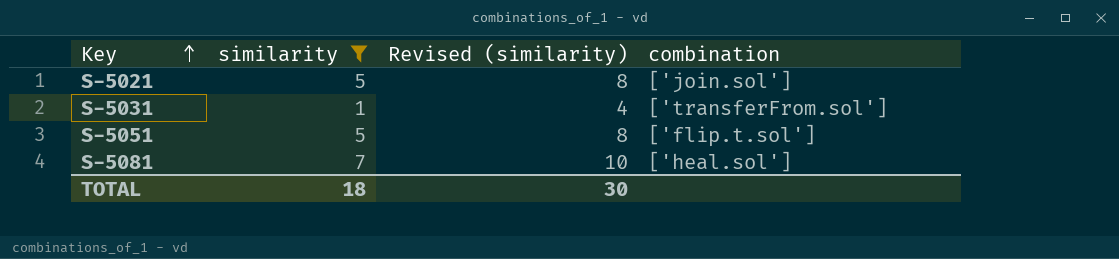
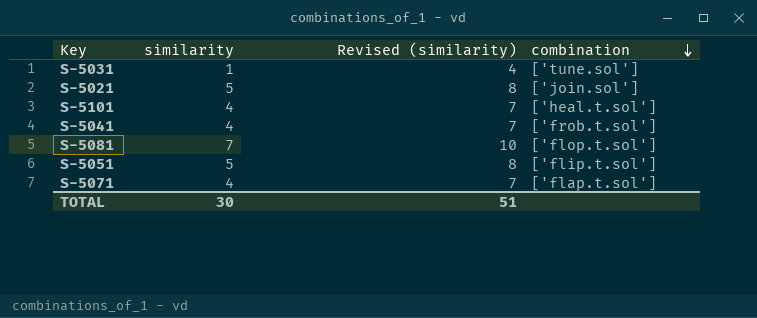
filter: similarity != 4 -> none
row order: Key ascending -> combination descending
S-5031 | combination: ['transferFrom.sol'] -> ['tune.sol']
S-5081 | combination: ['heal.sol'] -> ['flop.t.sol']
TOTAL | similarity: 18 -> 30
TOTAL | Revised (similarity): 30 -> 51

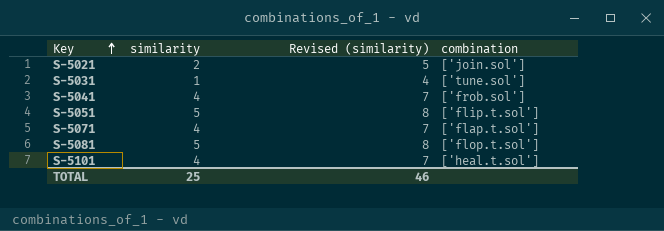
row order: combination descending -> Key ascending
S-5021 | similarity: 5 -> 2
S-5021 | Revised (similarity): 8 -> 5
S-5041 | combination: ['frob.t.sol'] -> ['frob.sol']
S-5081 | similarity: 7 -> 5
S-5081 | Revised (similarity): 10 -> 8
TOTAL | similarity: 30 -> 25
TOTAL | Revised (similarity): 51 -> 46

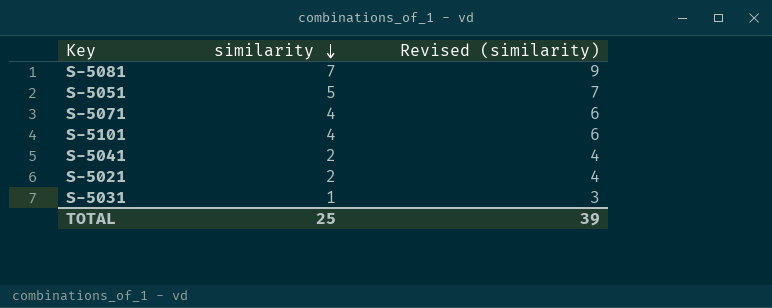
row order: Key ascending -> similarity descending
column combination | position: 4 -> none
column Revised (similarity) | formula: [similarity] + 3 -> [similarity] + 2
S-5081 | similarity: 5 -> 7
S-5041 | similarity: 4 -> 2
TOTAL | Revised (similarity): 46 -> 39

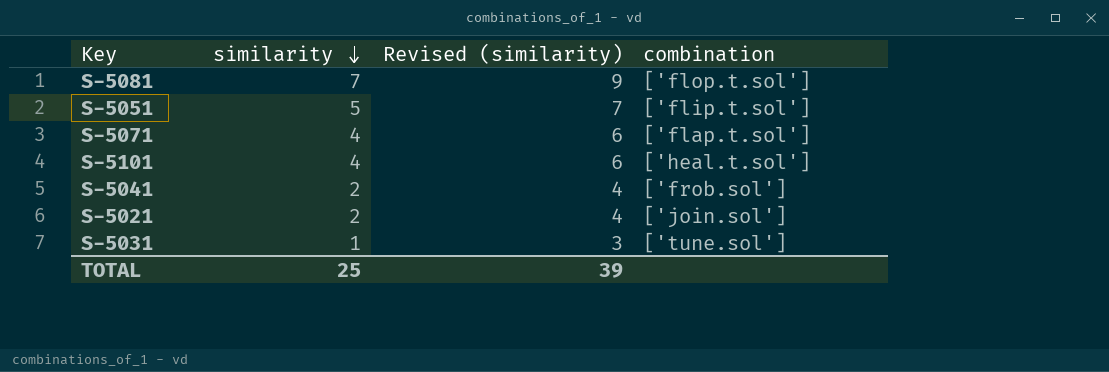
column combination | position: none -> 4

